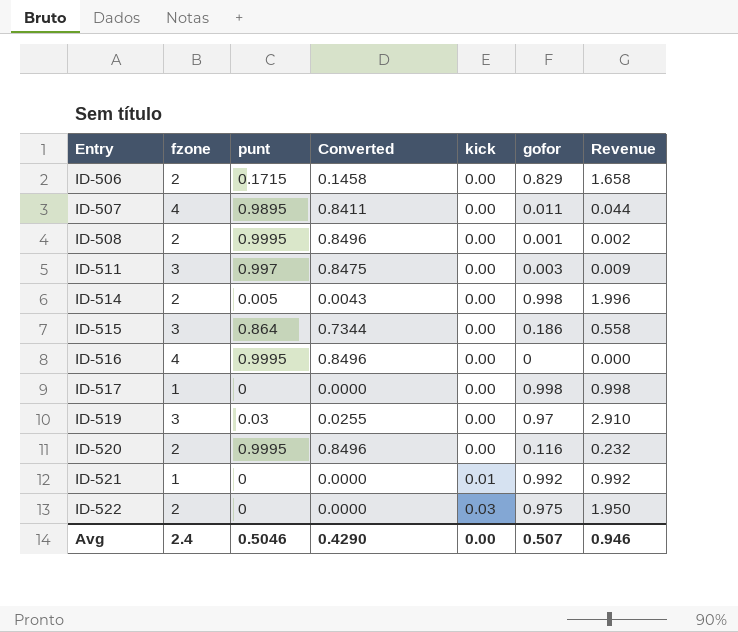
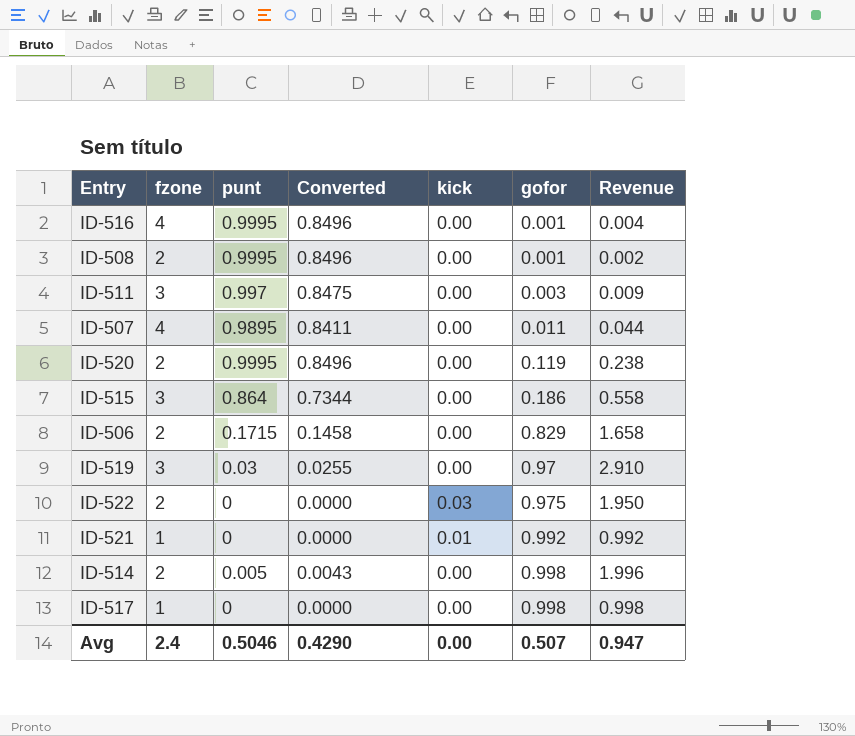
row order: Entry ascending -> gofor ascending
ID-516 | gofor: 0 -> 0.001
ID-516 | Revenue: 0.000 -> 0.004
ID-520 | gofor: 0.116 -> 0.119
ID-520 | Revenue: 0.232 -> 0.238
Avg | Revenue: 0.946 -> 0.947

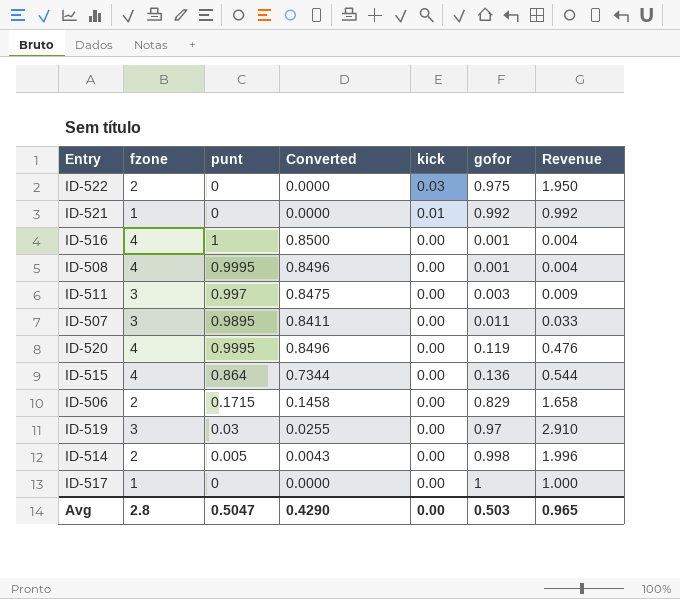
row order: gofor ascending -> kick descending
ID-516 | punt: 0.9995 -> 1
ID-516 | Converted: 0.8496 -> 0.8500
ID-508 | fzone: 2 -> 4
ID-508 | Revenue: 0.002 -> 0.004
ID-507 | fzone: 4 -> 3
ID-507 | Revenue: 0.044 -> 0.033
ID-520 | fzone: 2 -> 4
ID-520 | Revenue: 0.238 -> 0.476
ID-515 | fzone: 3 -> 4
ID-515 | gofor: 0.186 -> 0.136
ID-515 | Revenue: 0.558 -> 0.544
ID-517 | gofor: 0.998 -> 1
ID-517 | Revenue: 0.998 -> 1.000
Avg | fzone: 2.4 -> 2.8
Avg | punt: 0.5046 -> 0.5047
Avg | gofor: 0.507 -> 0.503
Avg | Revenue: 0.947 -> 0.965

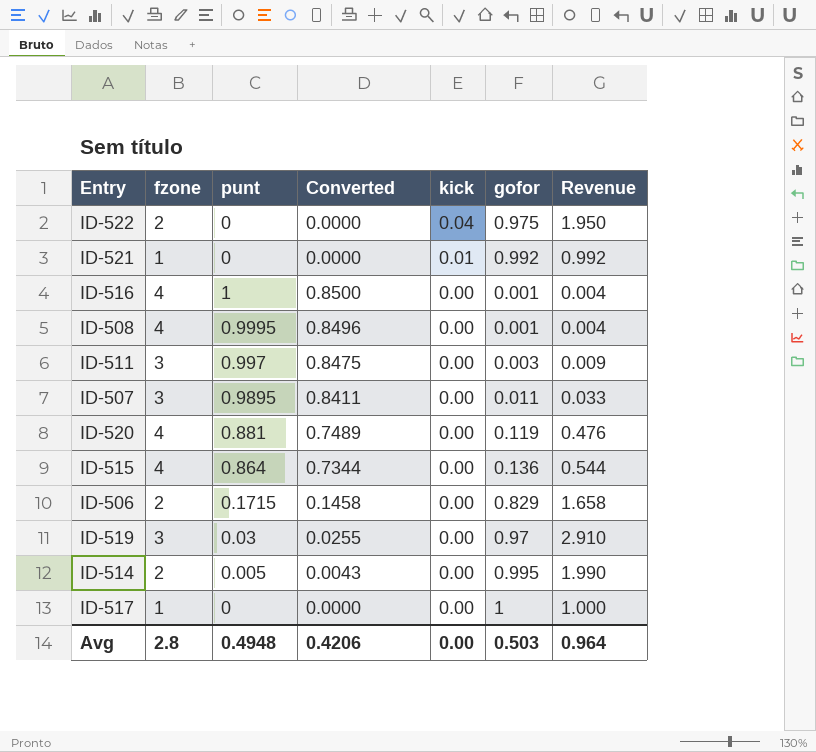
ID-522 | kick: 0.03 -> 0.04
ID-520 | punt: 0.9995 -> 0.881
ID-520 | Converted: 0.8496 -> 0.7489
ID-514 | gofor: 0.998 -> 0.995
ID-514 | Revenue: 1.996 -> 1.990
Avg | punt: 0.5047 -> 0.4948
Avg | Converted: 0.4290 -> 0.4206
Avg | Revenue: 0.965 -> 0.964

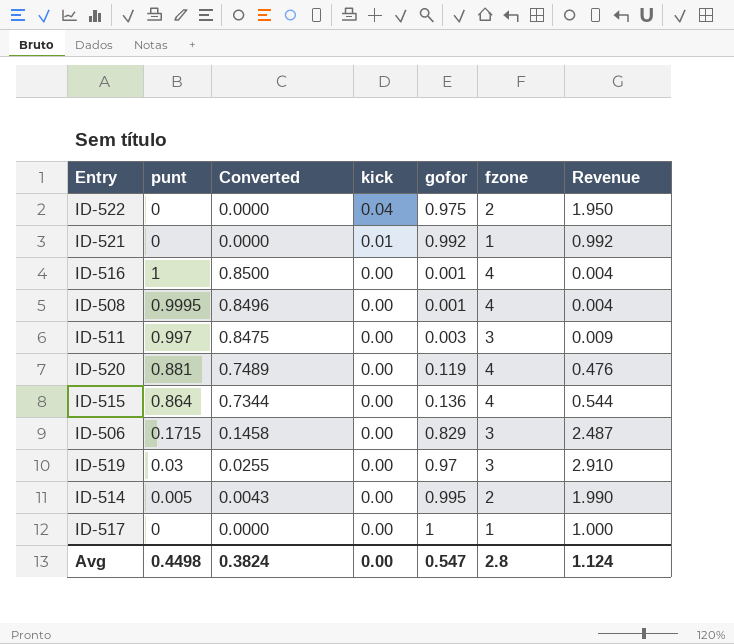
column fzone | position: 2 -> 6
row ID-507: 3 | 0.9895 | 0.8411 | 0.00 | 0.011 | 0.033 -> none
ID-506 | fzone: 2 -> 3
ID-506 | Revenue: 1.658 -> 2.487
Avg | punt: 0.4948 -> 0.4498
Avg | Converted: 0.4206 -> 0.3824
Avg | gofor: 0.503 -> 0.547
Avg | Revenue: 0.964 -> 1.124

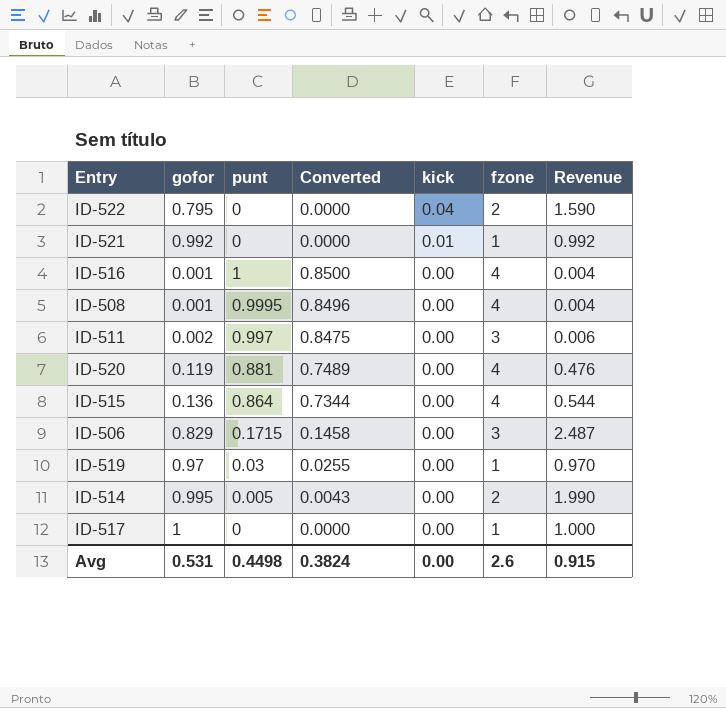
column gofor | position: 5 -> 2
ID-522 | gofor: 0.975 -> 0.795
ID-522 | Revenue: 1.950 -> 1.590
ID-511 | gofor: 0.003 -> 0.002
ID-511 | Revenue: 0.009 -> 0.006
ID-519 | fzone: 3 -> 1
ID-519 | Revenue: 2.910 -> 0.970
Avg | gofor: 0.547 -> 0.531
Avg | fzone: 2.8 -> 2.6
Avg | Revenue: 1.124 -> 0.915

